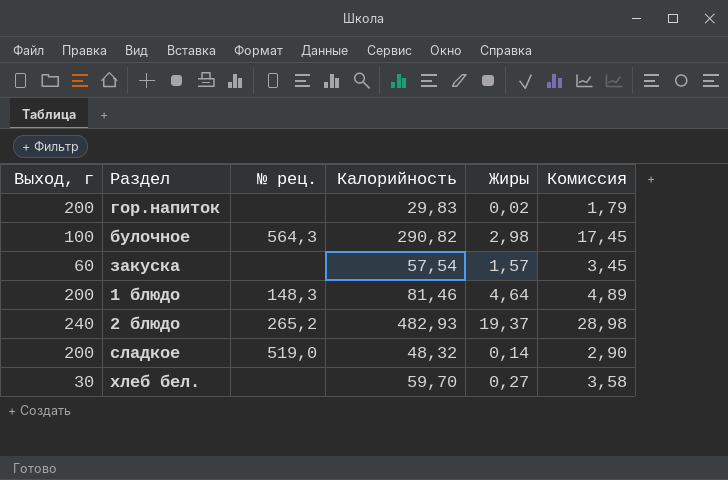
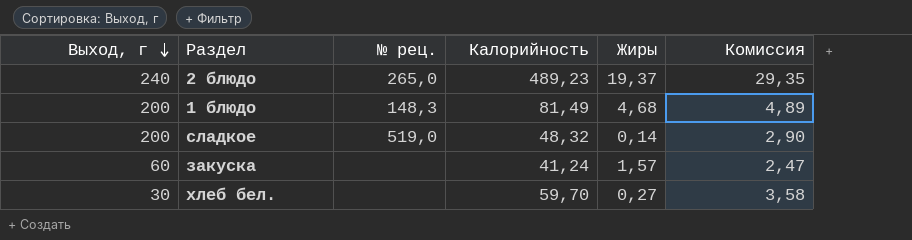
row order: none -> Выход, г descending
row гор.напиток: 200 | none | 29,83 | 0,02 | 1,79 -> none
row булочное: 100 | 564,3 | 290,82 | 2,98 | 17,45 -> none
2 блюдо | № рец.: 265,2 -> 265,0
2 блюдо | Калорийность: 482,93 -> 489,23
2 блюдо | Комиссия: 28,98 -> 29,35
1 блюдо | Калорийность: 81,46 -> 81,49
1 блюдо | Жиры: 4,64 -> 4,68
закуска | Калорийность: 57,54 -> 41,24
закуска | Комиссия: 3,45 -> 2,47

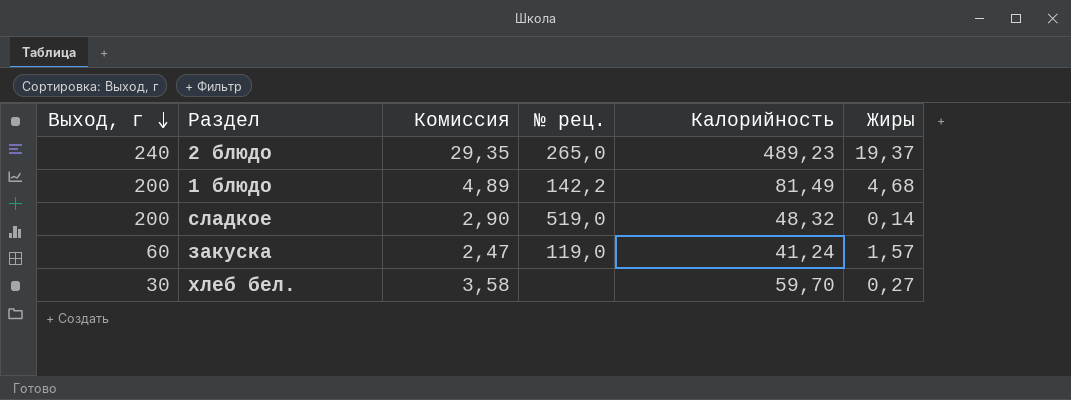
column Комиссия | position: 6 -> 3
1 блюдо | № рец.: 148,3 -> 142,2
закуска | № рец.: none -> 119,0

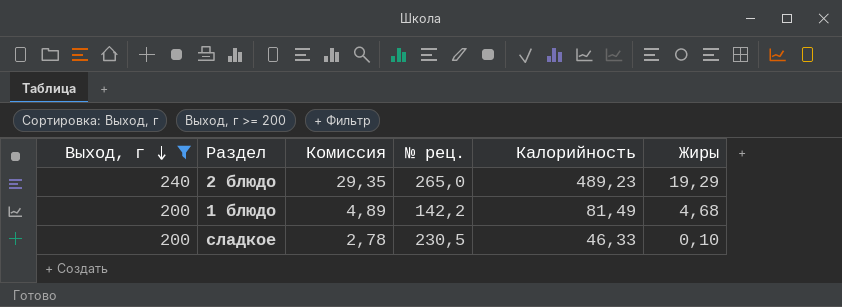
filter: none -> Выход, г >= 200
2 блюдо | Жиры: 19,37 -> 19,29
сладкое | Комиссия: 2,90 -> 2,78
сладкое | № рец.: 519,0 -> 230,5
сладкое | Калорийность: 48,32 -> 46,33
сладкое | Жиры: 0,14 -> 0,10

